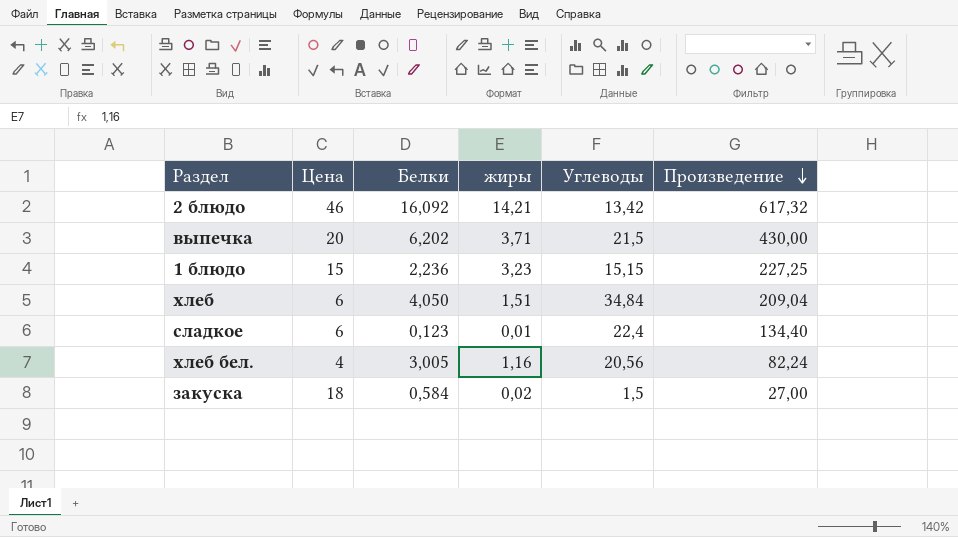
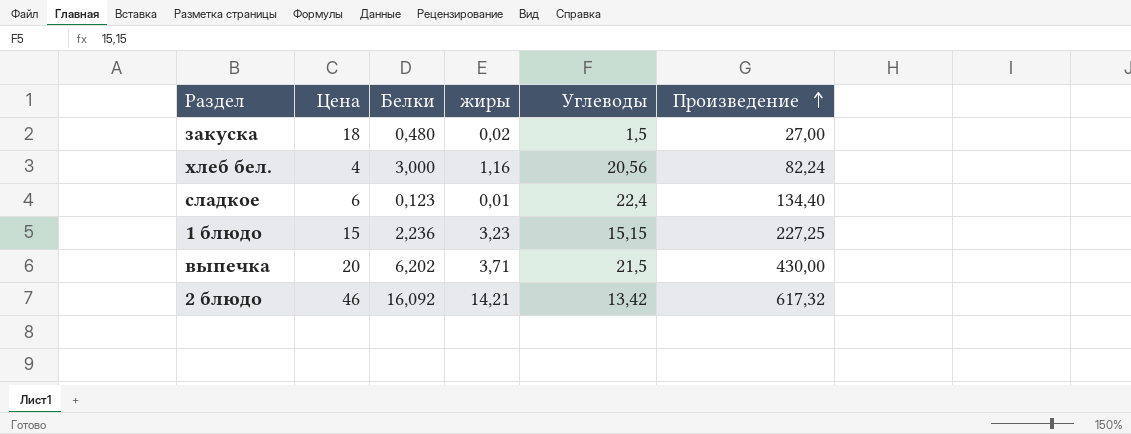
row order: Произведение descending -> Произведение ascending
row хлеб: 6 | 4,050 | 1,51 | 34,84 | 209,04 -> none
закуска | Белки: 0,584 -> 0,480
хлеб бел. | Белки: 3,005 -> 3,000

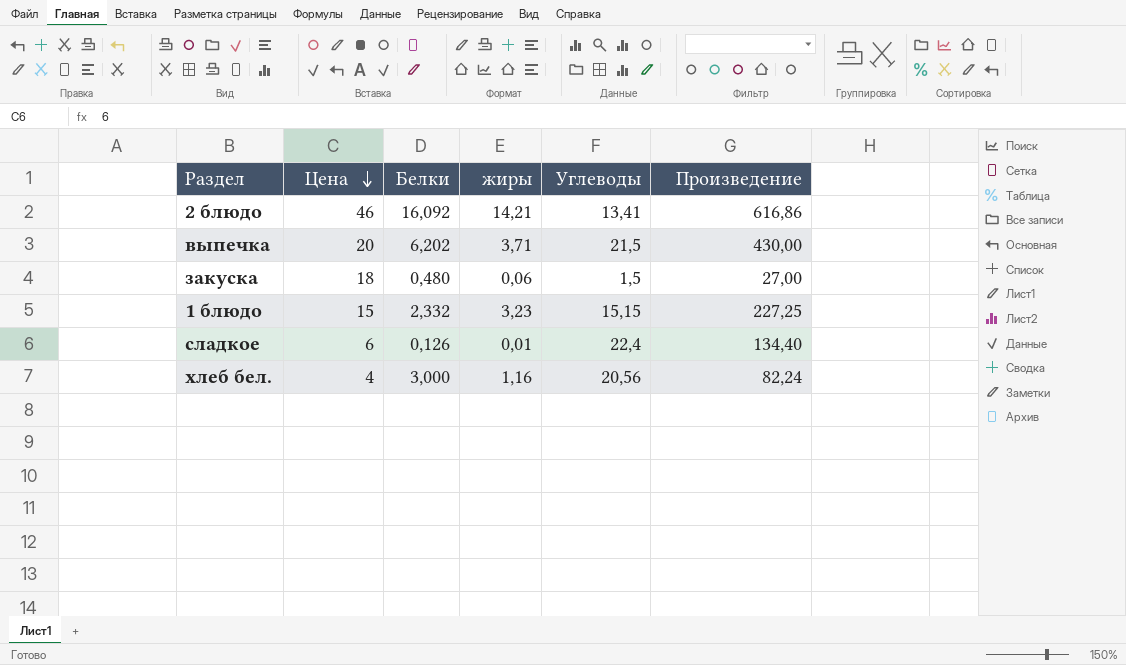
row order: Произведение ascending -> Цена descending
2 блюдо | Углеводы: 13,42 -> 13,41
2 блюдо | Произведение: 617,32 -> 616,86
закуска | жиры: 0,02 -> 0,06
1 блюдо | Белки: 2,236 -> 2,332
сладкое | Белки: 0,123 -> 0,126

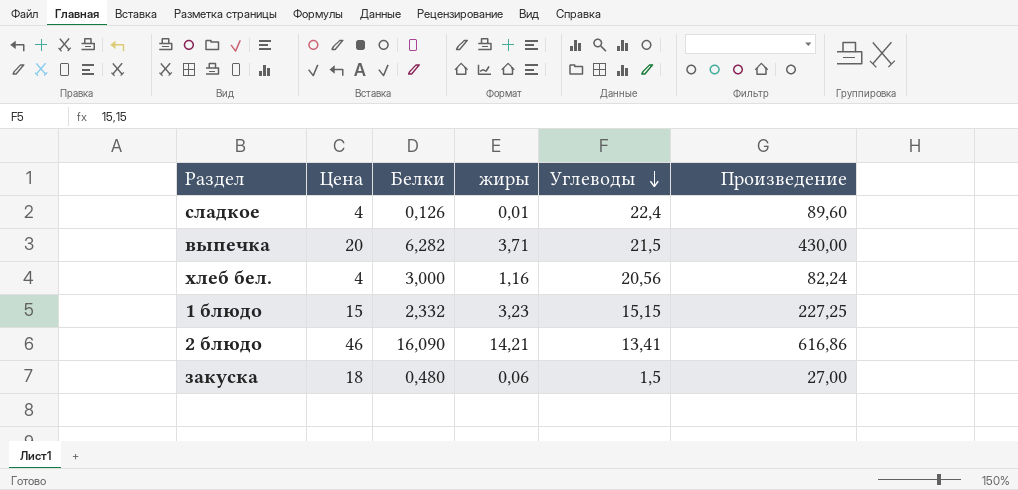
row order: Цена descending -> Углеводы descending
сладкое | Цена: 6 -> 4
сладкое | Произведение: 134,40 -> 89,60
выпечка | Белки: 6,202 -> 6,282
2 блюдо | Белки: 16,092 -> 16,090

